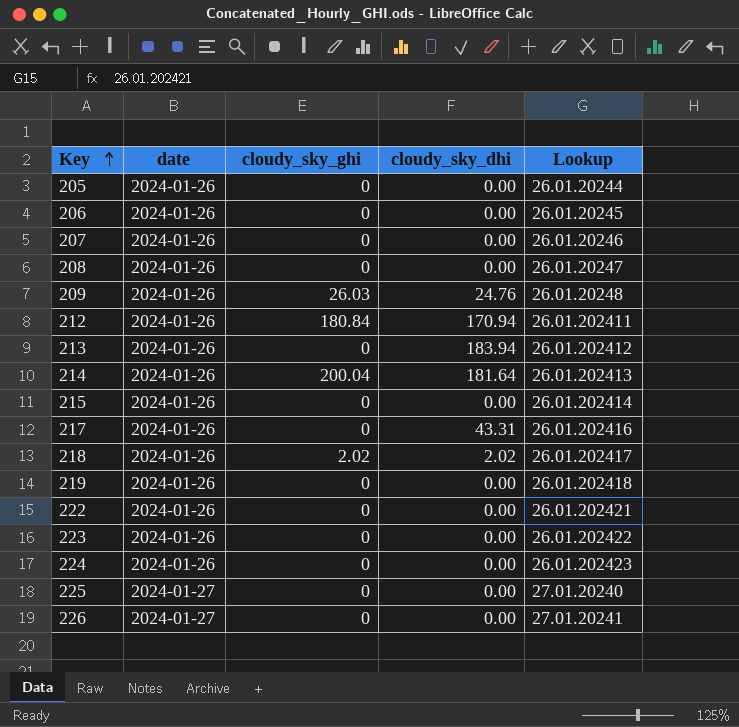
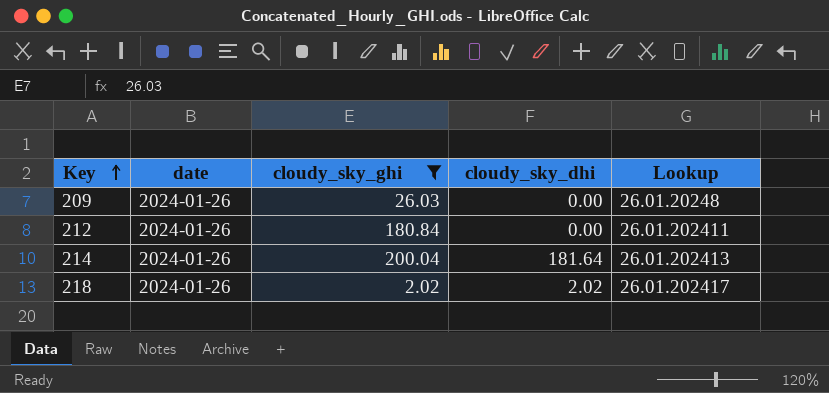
filter: none -> cloudy_sky_ghi != 0
209 | cloudy_sky_dhi: 24.76 -> 0.00
212 | cloudy_sky_dhi: 170.94 -> 0.00

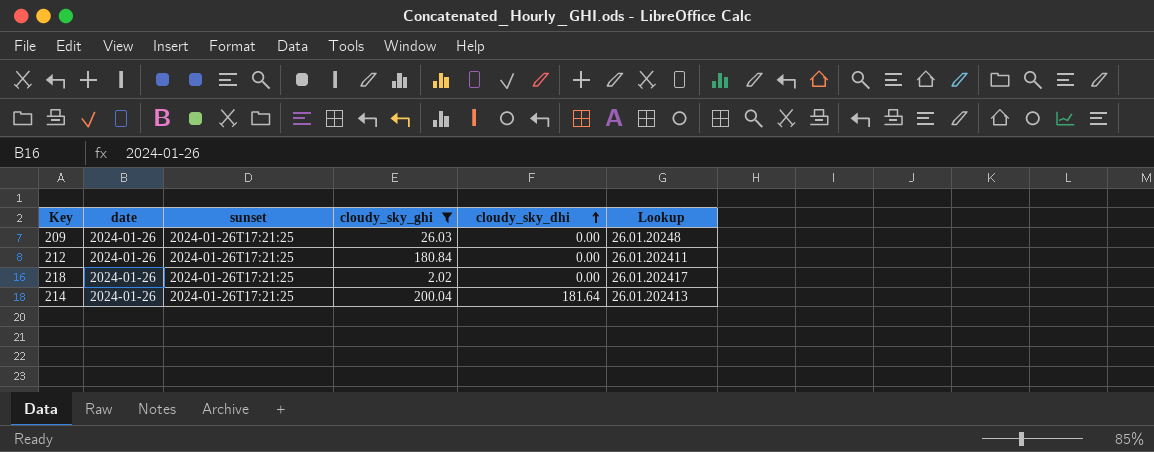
row order: Key ascending -> cloudy_sky_dhi ascending
column sunset | position: none -> 3
218 | cloudy_sky_dhi: 2.02 -> 0.00

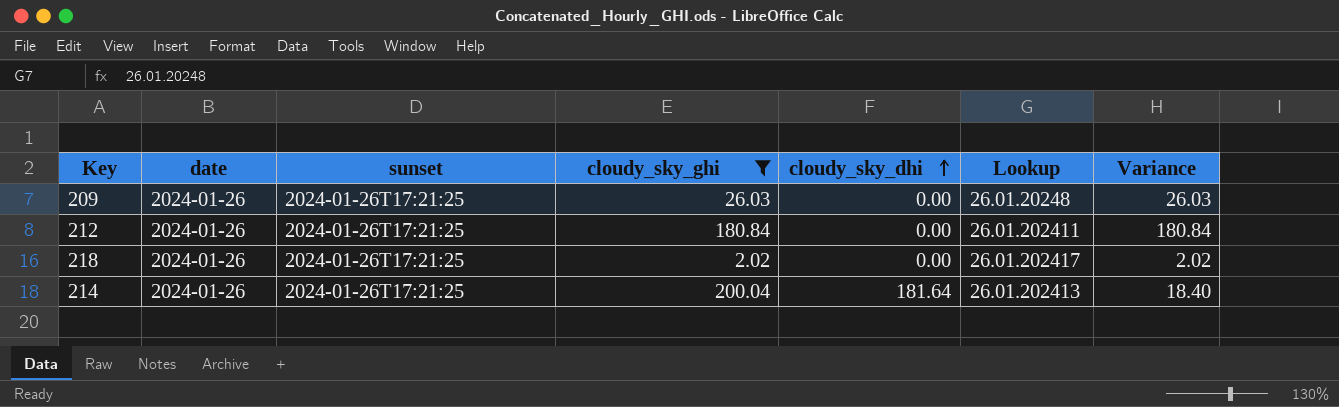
column Variance | formula: none -> [cloudy_sky_ghi] - [cloudy_sky_dhi]

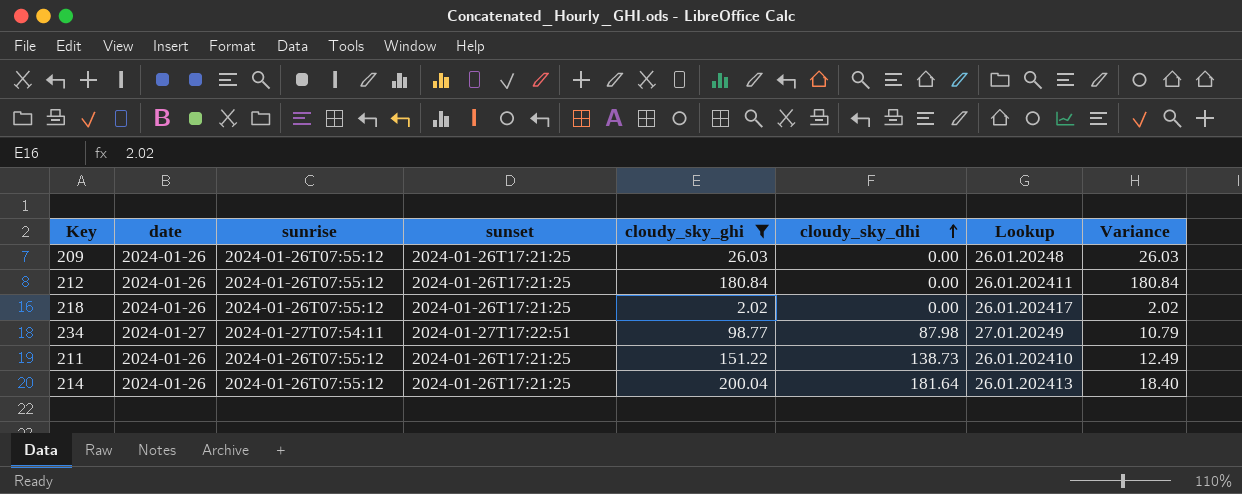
column sunrise | position: none -> 3
row 234: none -> 2024-01-27 | 2024-01-27T07:54:11 | 2024-01-27T17:22:51 | 98.77 | 87.98 | 27.01.20249 | 10.79
row 211: none -> 2024-01-26 | 2024-01-26T07:55:12 | 2024-01-26T17:21:25 | 151.22 | 138.73 | 26.01.202410 | 12.49

